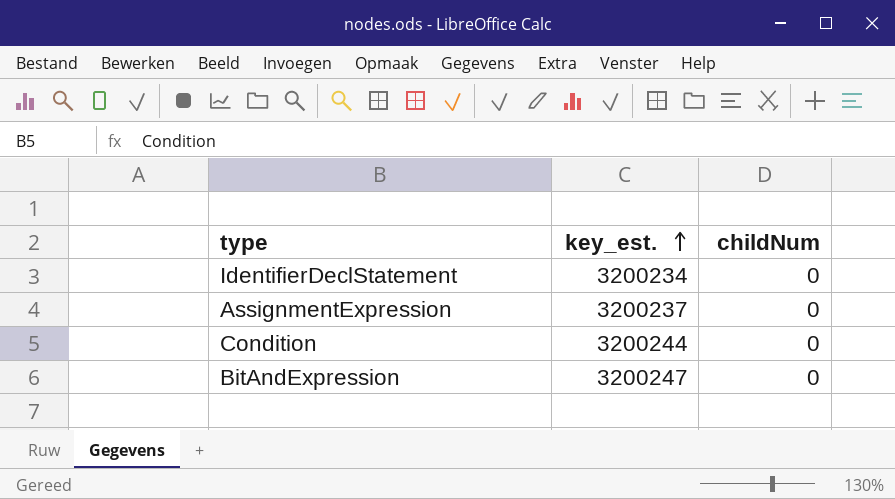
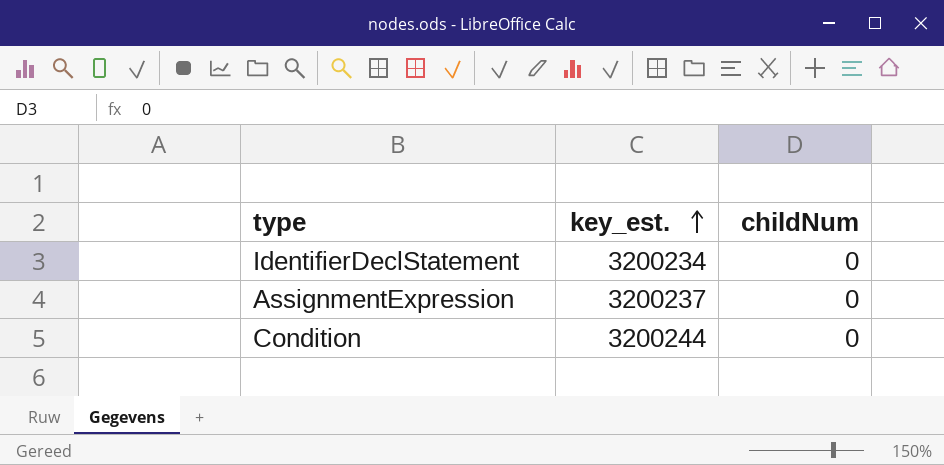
row BitAndExpression: 3200247 | 0 -> none

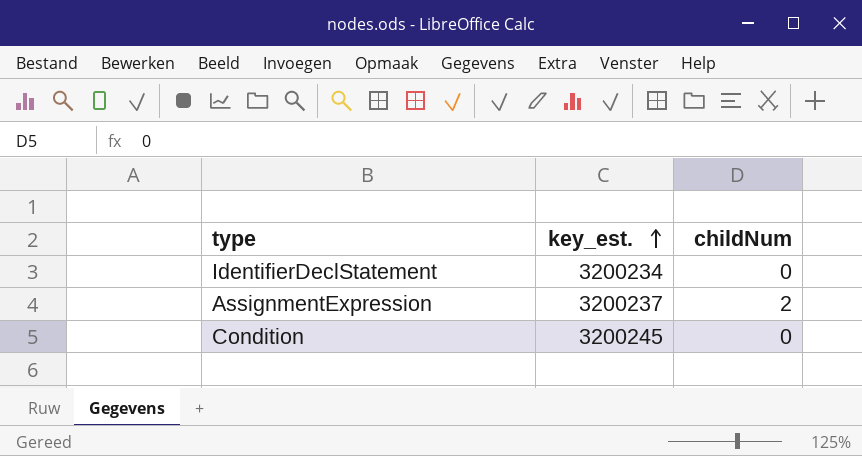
AssignmentExpression | childNum: 0 -> 2
Condition | key_est.: 3200244 -> 3200245

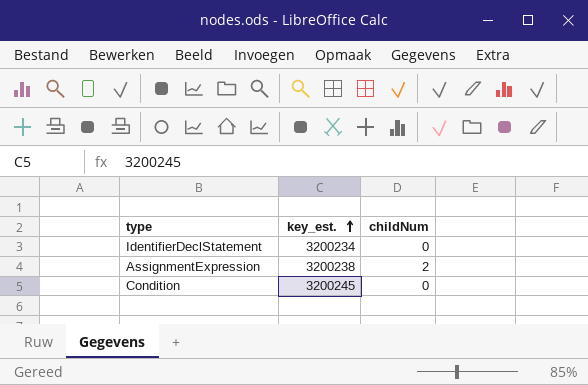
AssignmentExpression | key_est.: 3200237 -> 3200238

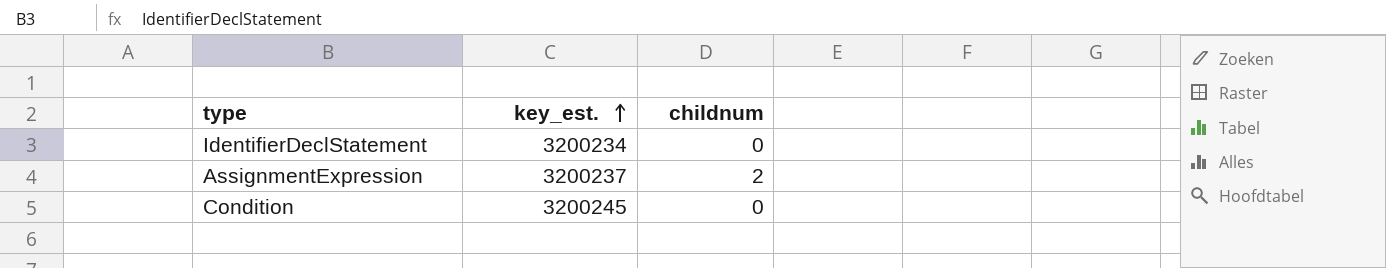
column name: childNum -> childnum
AssignmentExpression | key_est.: 3200238 -> 3200237

